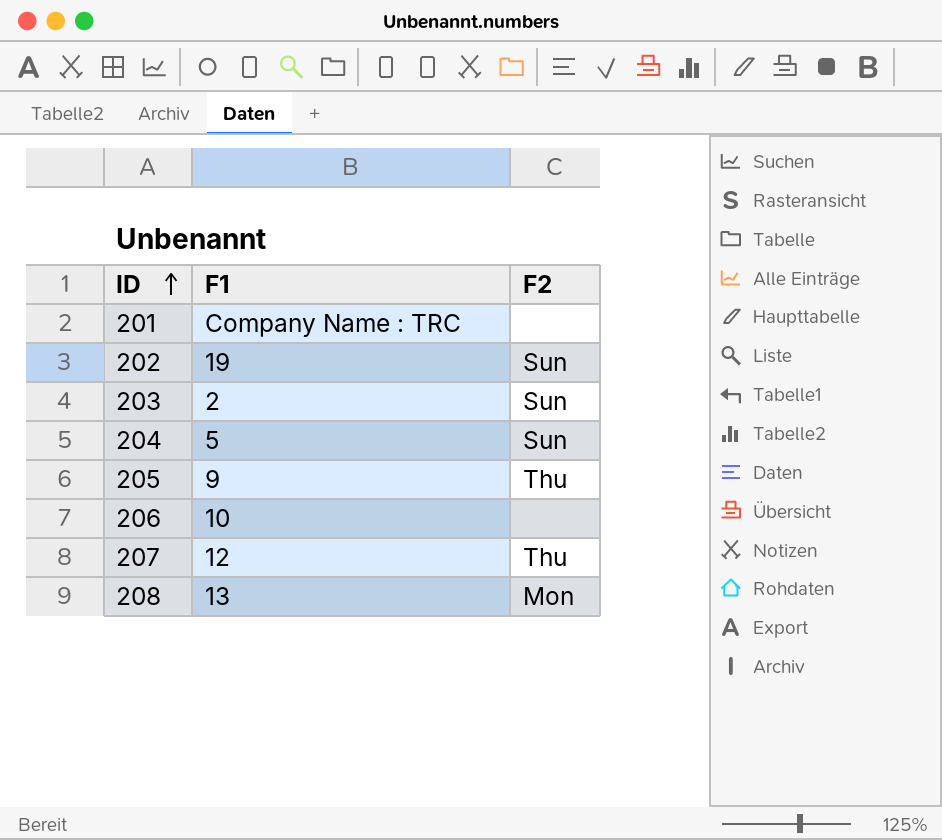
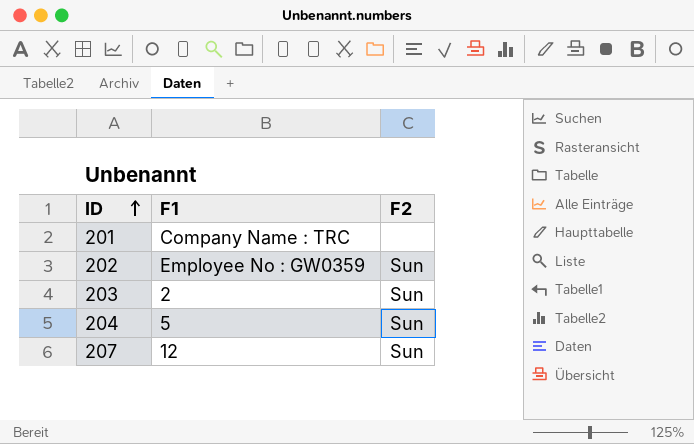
row 205: 9 | Thu -> none
row 206: 10 | none -> none
row 208: 13 | Mon -> none
202 | F1: 19 -> Employee No : GW0359
207 | F2: Thu -> Sun

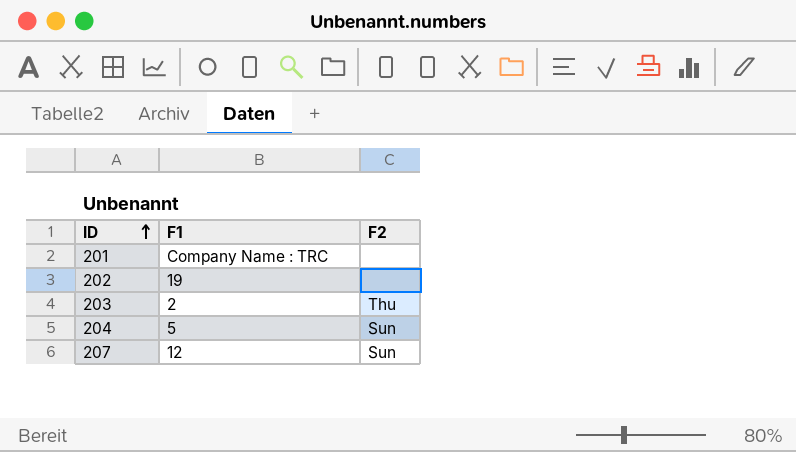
202 | F1: Employee No : GW0359 -> 19
202 | F2: Sun -> none
203 | F2: Sun -> Thu

